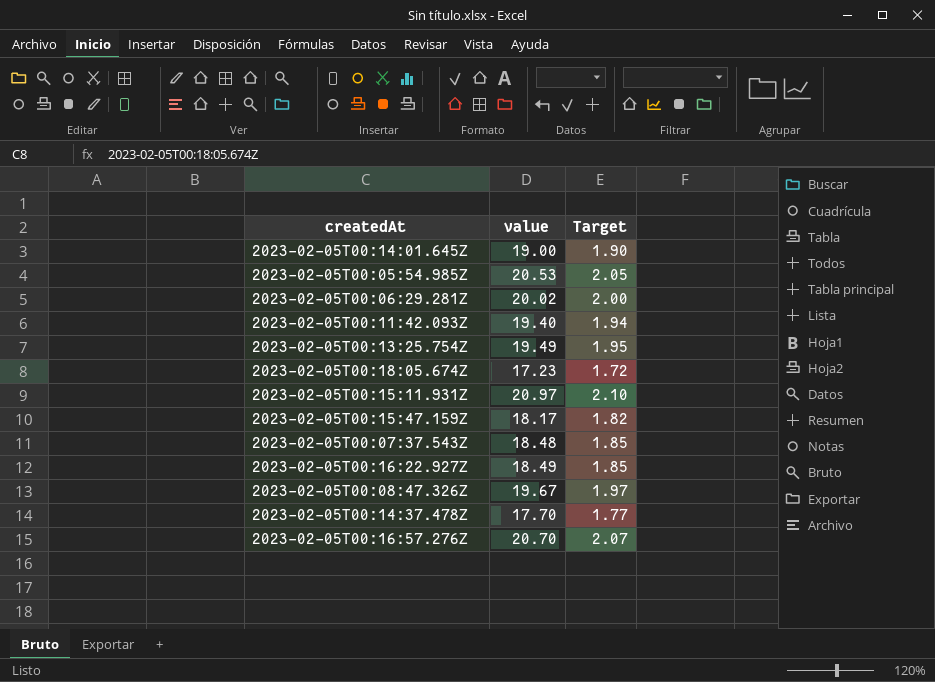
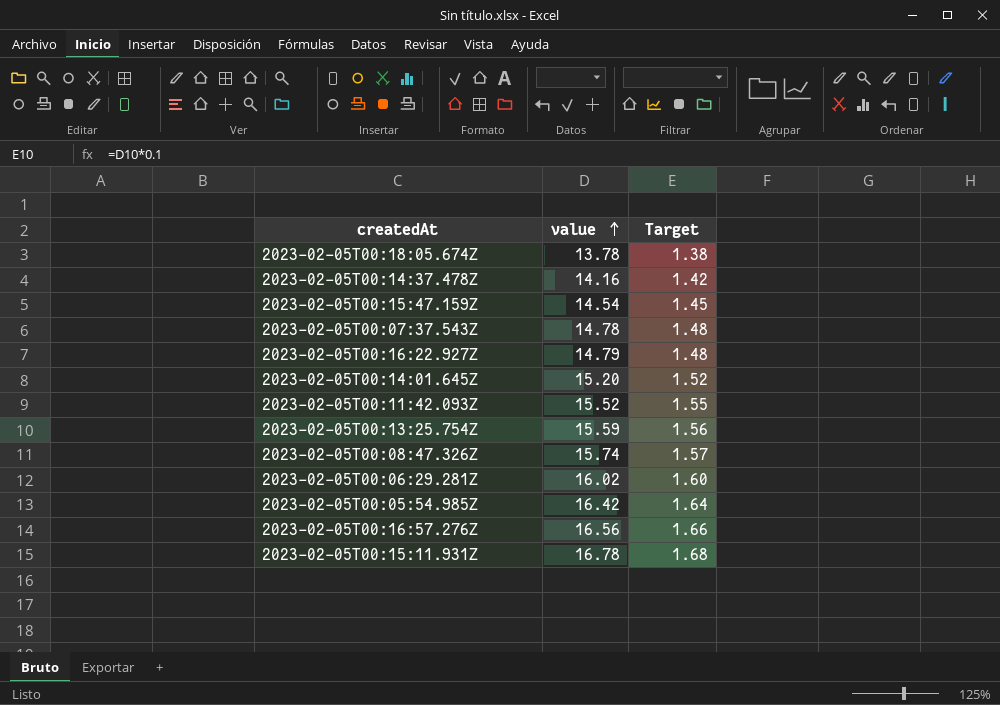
row order: none -> value ascending
2023-02-05T00:18:05.674Z | value: 17.23 -> 13.78
2023-02-05T00:18:05.674Z | Target: 1.72 -> 1.38
2023-02-05T00:14:37.478Z | value: 17.70 -> 14.16
2023-02-05T00:14:37.478Z | Target: 1.77 -> 1.42
2023-02-05T00:15:47.159Z | value: 18.17 -> 14.54
2023-02-05T00:15:47.159Z | Target: 1.82 -> 1.45
2023-02-05T00:07:37.543Z | value: 18.48 -> 14.78
2023-02-05T00:07:37.543Z | Target: 1.85 -> 1.48
2023-02-05T00:16:22.927Z | value: 18.49 -> 14.79
2023-02-05T00:16:22.927Z | Target: 1.85 -> 1.48
2023-02-05T00:14:01.645Z | value: 19.00 -> 15.20
2023-02-05T00:14:01.645Z | Target: 1.90 -> 1.52
2023-02-05T00:11:42.093Z | value: 19.40 -> 15.52
2023-02-05T00:11:42.093Z | Target: 1.94 -> 1.55
2023-02-05T00:13:25.754Z | value: 19.49 -> 15.59
2023-02-05T00:13:25.754Z | Target: 1.95 -> 1.56
2023-02-05T00:08:47.326Z | value: 19.67 -> 15.74
2023-02-05T00:08:47.326Z | Target: 1.97 -> 1.57
2023-02-05T00:06:29.281Z | value: 20.02 -> 16.02
2023-02-05T00:06:29.281Z | Target: 2.00 -> 1.60
2023-02-05T00:05:54.985Z | value: 20.53 -> 16.42
2023-02-05T00:05:54.985Z | Target: 2.05 -> 1.64
2023-02-05T00:16:57.276Z | value: 20.70 -> 16.56
2023-02-05T00:16:57.276Z | Target: 2.07 -> 1.66
2023-02-05T00:15:11.931Z | value: 20.97 -> 16.78
2023-02-05T00:15:11.931Z | Target: 2.10 -> 1.68

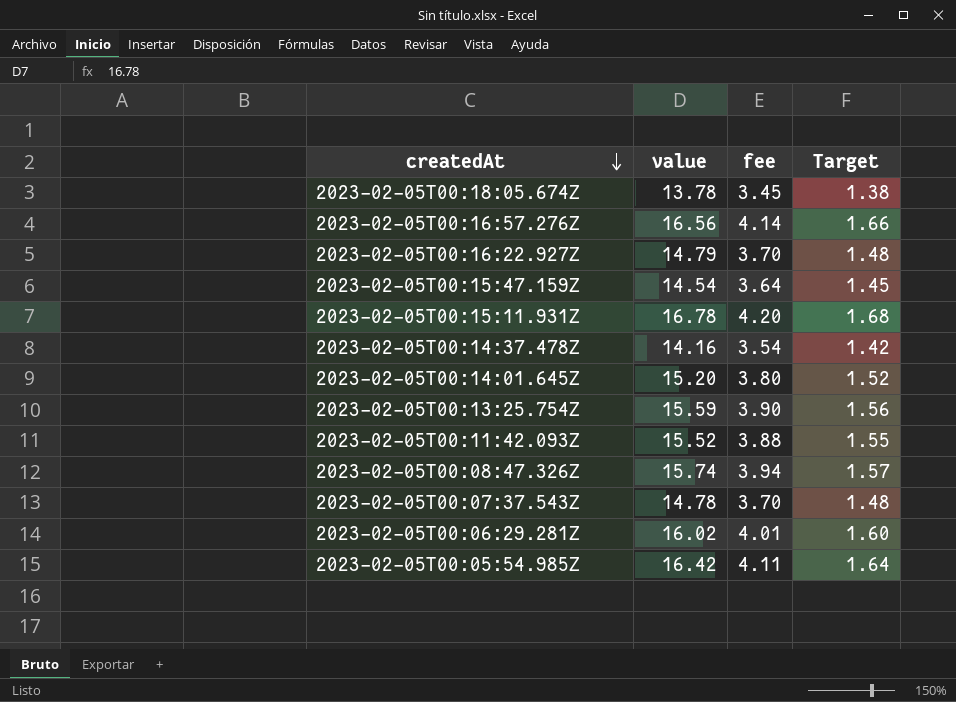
row order: value ascending -> createdAt descending
column fee | formula: none -> [value] * 0.25

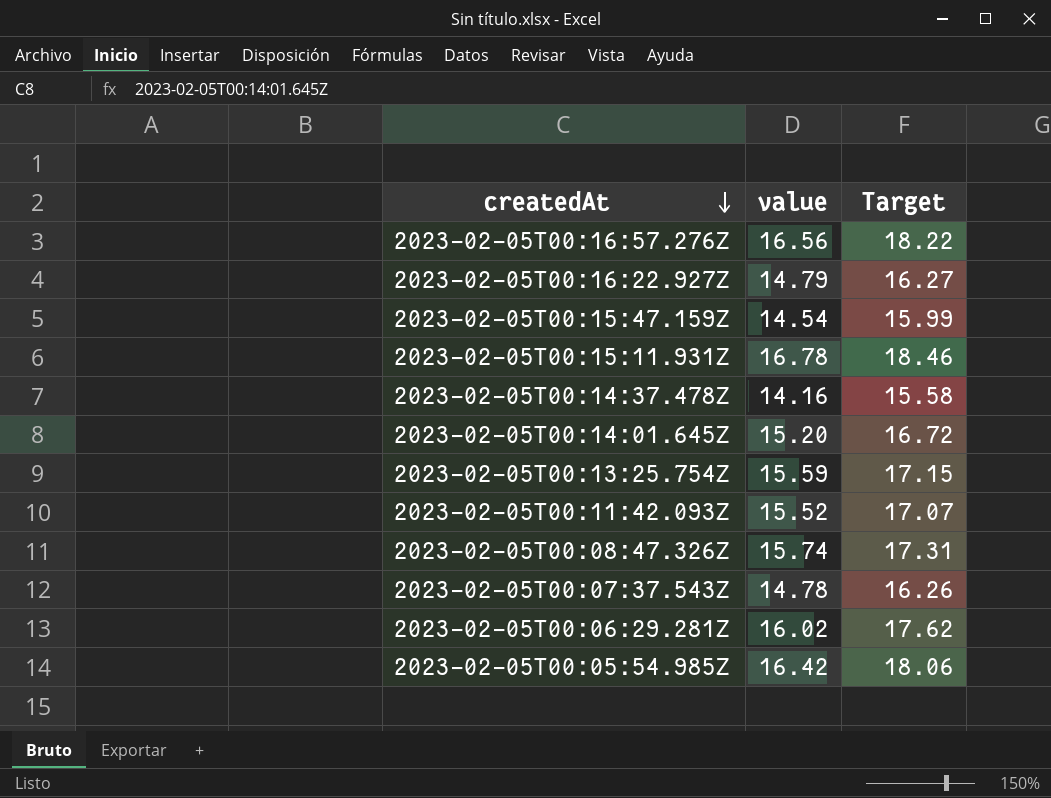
column fee | formula: [value] * 0.25 -> none
column Target | formula: [value] * 0.1 -> [value] * 1.1
row 2023-02-05T00:18:05.674Z: 13.78 | 3.45 | 1.38 -> none

